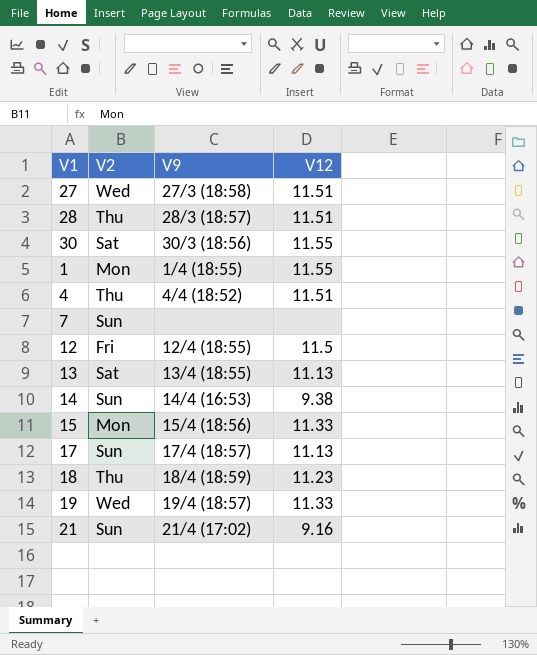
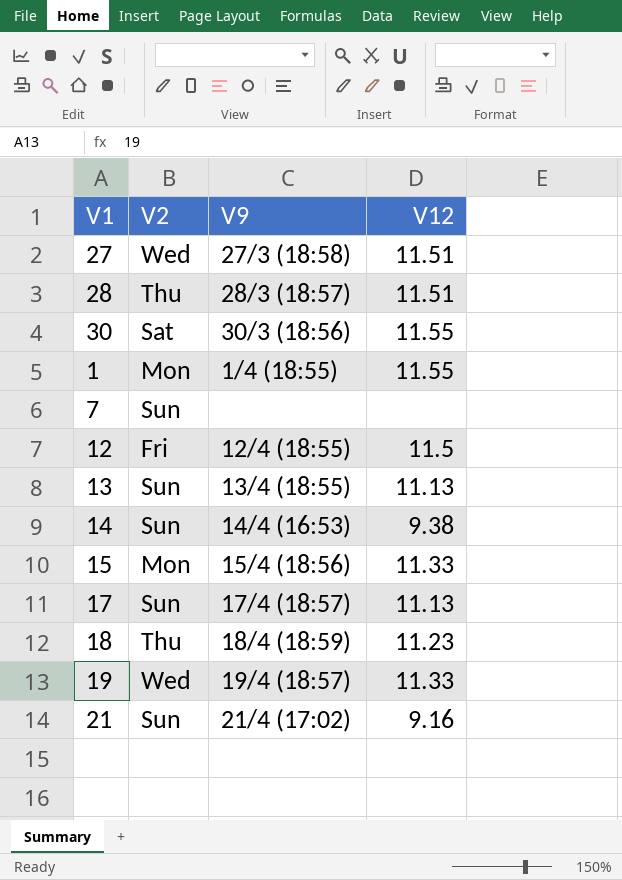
row 4: Thu | 4/4 (18:52) | 11.51 -> none
13 | V2: Sat -> Sun

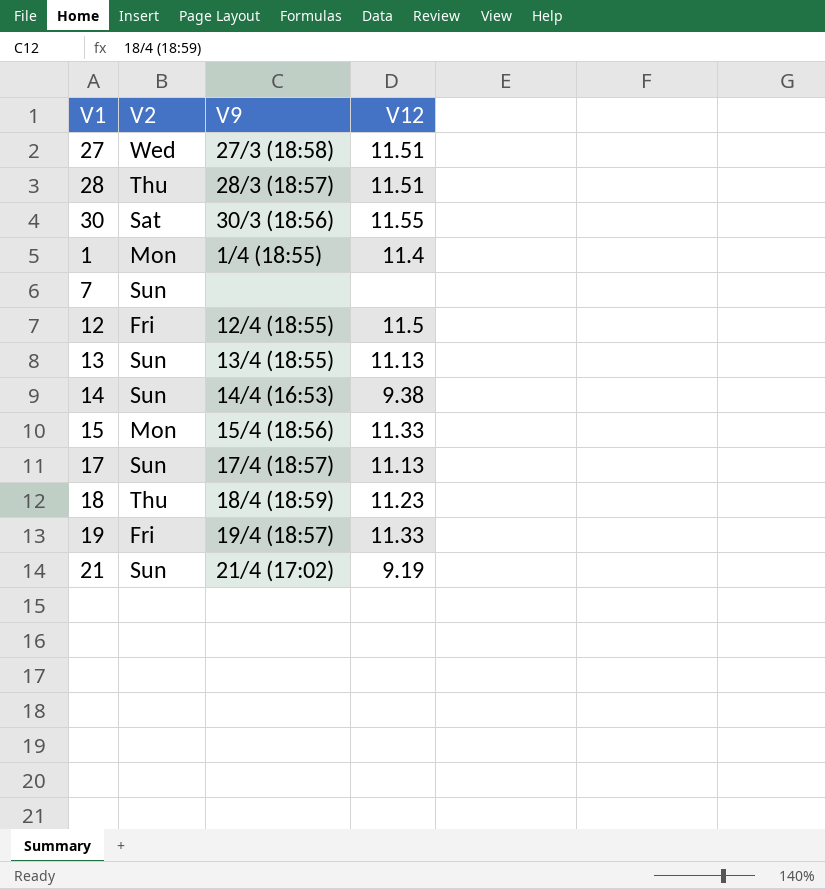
1 | V12: 11.55 -> 11.4
19 | V2: Wed -> Fri
21 | V12: 9.16 -> 9.19

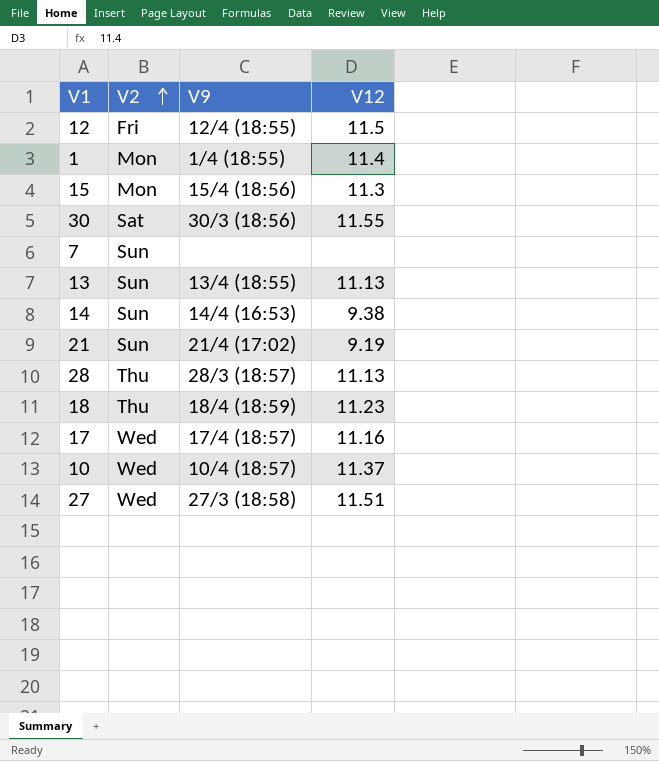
row order: none -> V2 ascending
row 19: Fri | 19/4 (18:57) | 11.33 -> none
15 | V12: 11.33 -> 11.3
28 | V12: 11.51 -> 11.13
17 | V2: Sun -> Wed
17 | V12: 11.13 -> 11.16
row 10: none -> Wed | 10/4 (18:57) | 11.37

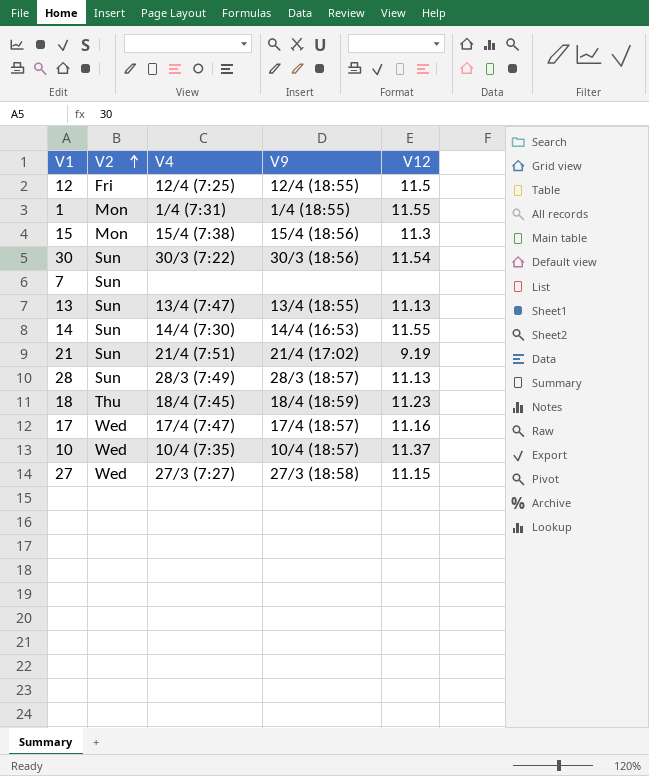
column V4 | position: none -> 3
1 | V12: 11.4 -> 11.55
30 | V2: Sat -> Sun
30 | V12: 11.55 -> 11.54
14 | V12: 9.38 -> 11.55
28 | V2: Thu -> Sun
27 | V12: 11.51 -> 11.15

